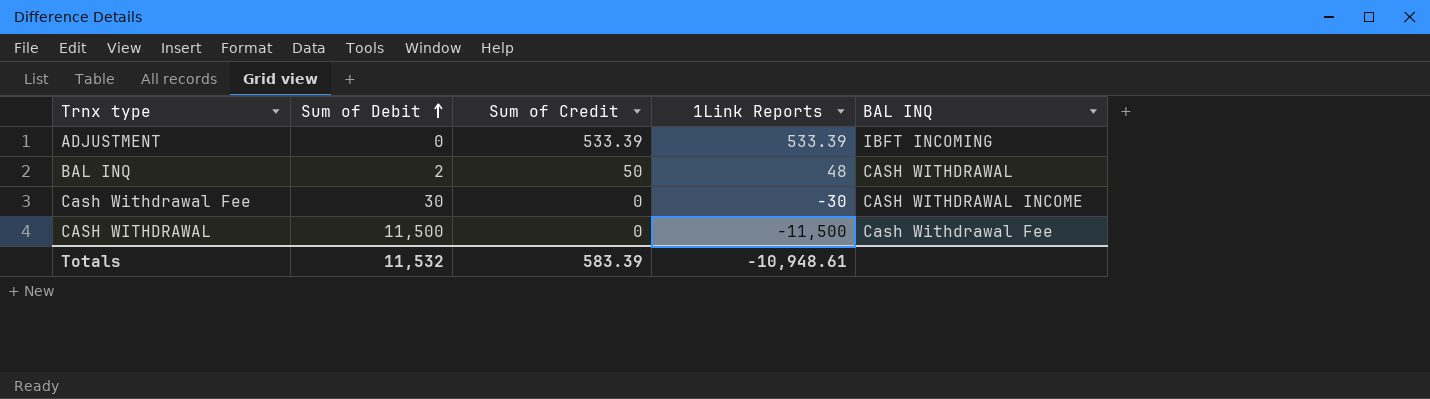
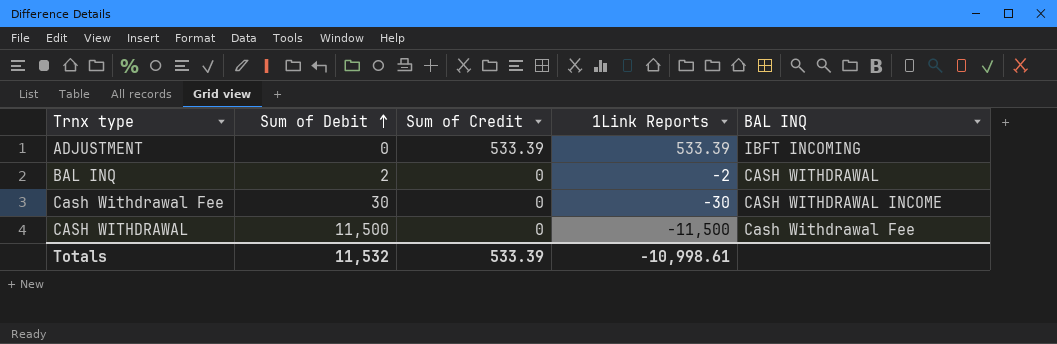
BAL INQ | Sum of Credit: 50 -> 0
BAL INQ | 1Link Reports: 48 -> -2
Totals | Sum of Credit: 583.39 -> 533.39
Totals | 1Link Reports: -10,948.61 -> -10,998.61

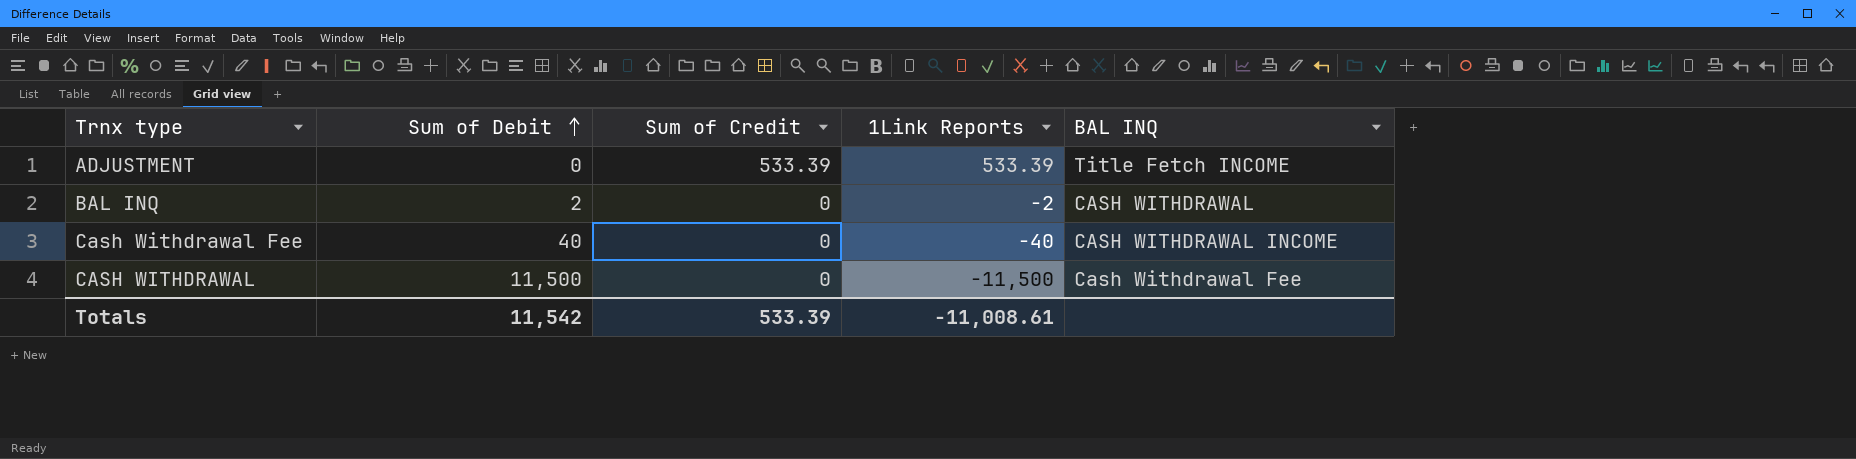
ADJUSTMENT | BAL INQ: IBFT INCOMING -> Title Fetch INCOME
Cash Withdrawal Fee | Sum of Debit: 30 -> 40
Cash Withdrawal Fee | 1Link Reports: -30 -> -40
Totals | Sum of Debit: 11,532 -> 11,542
Totals | 1Link Reports: -10,998.61 -> -11,008.61

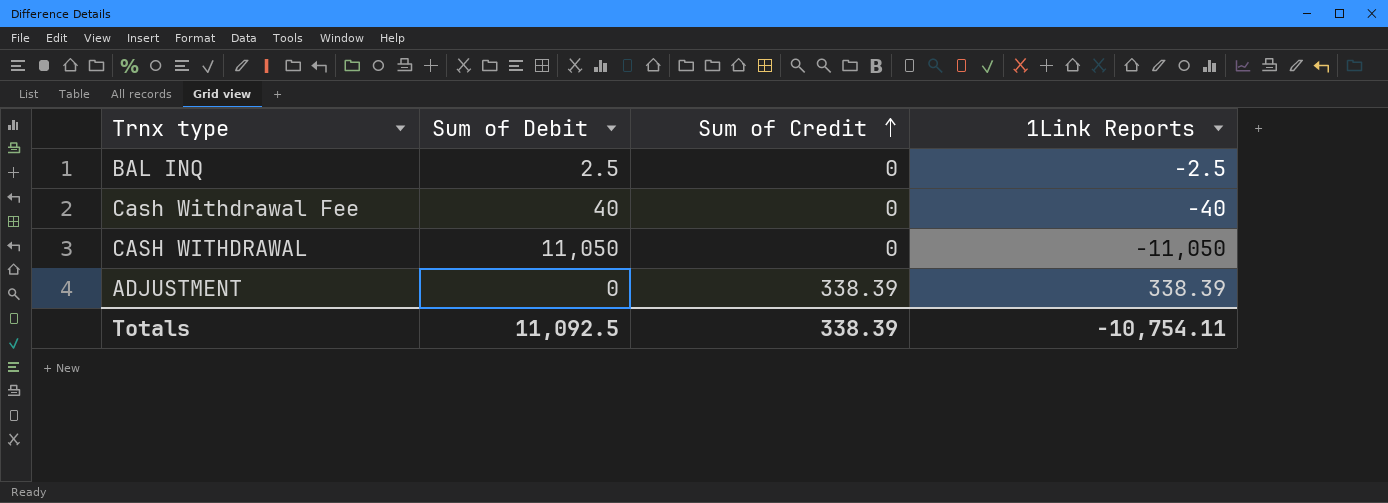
row order: Sum of Debit ascending -> Sum of Credit ascending
column BAL INQ | position: 5 -> none
BAL INQ | Sum of Debit: 2 -> 2.5
BAL INQ | 1Link Reports: -2 -> -2.5
CASH WITHDRAWAL | Sum of Debit: 11,500 -> 11,050
CASH WITHDRAWAL | 1Link Reports: -11,500 -> -11,050
ADJUSTMENT | Sum of Credit: 533.39 -> 338.39
ADJUSTMENT | 1Link Reports: 533.39 -> 338.39
Totals | Sum of Debit: 11,542 -> 11,092.5
Totals | Sum of Credit: 533.39 -> 338.39
Totals | 1Link Reports: -11,008.61 -> -10,754.11

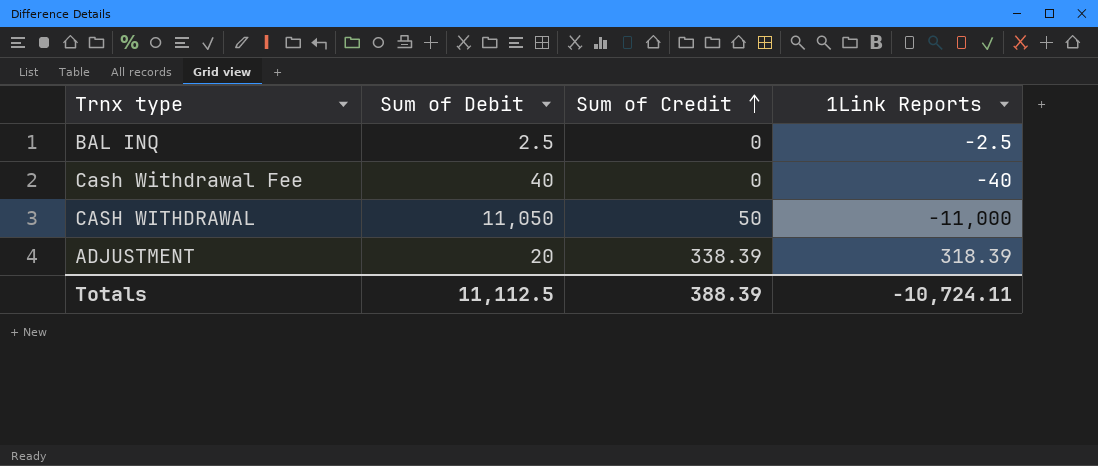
CASH WITHDRAWAL | Sum of Credit: 0 -> 50
CASH WITHDRAWAL | 1Link Reports: -11,050 -> -11,000
ADJUSTMENT | Sum of Debit: 0 -> 20
ADJUSTMENT | 1Link Reports: 338.39 -> 318.39
Totals | Sum of Debit: 11,092.5 -> 11,112.5
Totals | Sum of Credit: 338.39 -> 388.39
Totals | 1Link Reports: -10,754.11 -> -10,724.11

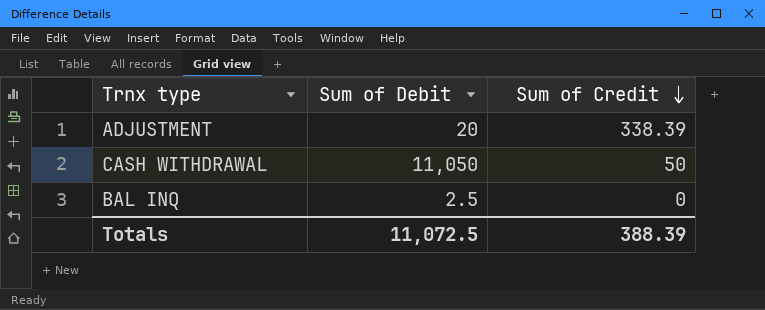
row order: Sum of Credit ascending -> Sum of Credit descending
column 1Link Reports | formula: [Sum of Credit] - [Sum of Debit] -> none
row Cash Withdrawal Fee: 40 | 0 | -40 -> none
Totals | Sum of Debit: 11,112.5 -> 11,072.5

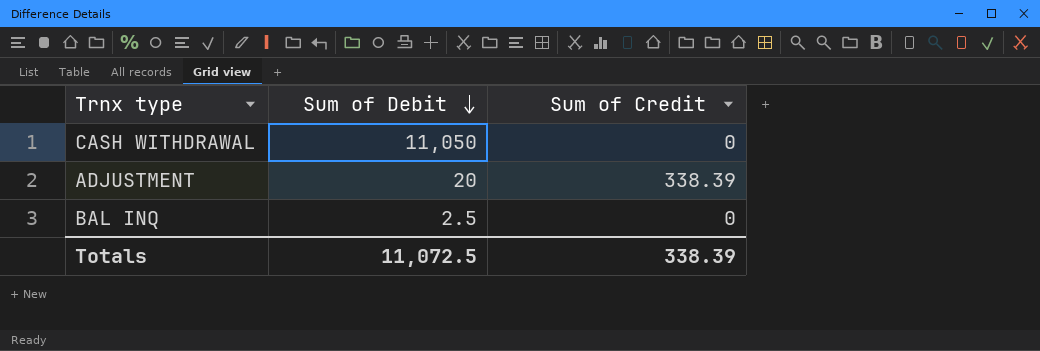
row order: Sum of Credit descending -> Sum of Debit descending
CASH WITHDRAWAL | Sum of Credit: 50 -> 0
Totals | Sum of Credit: 388.39 -> 338.39

